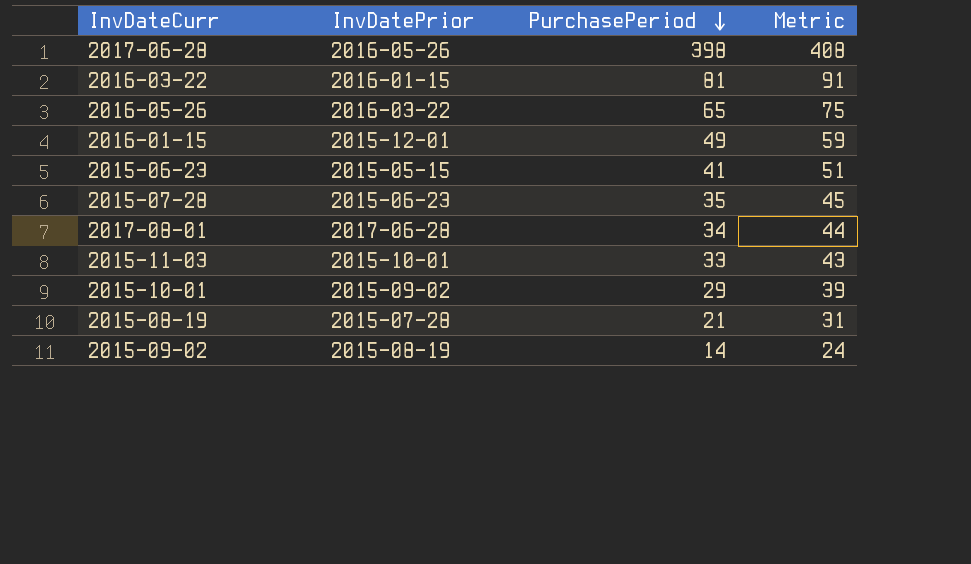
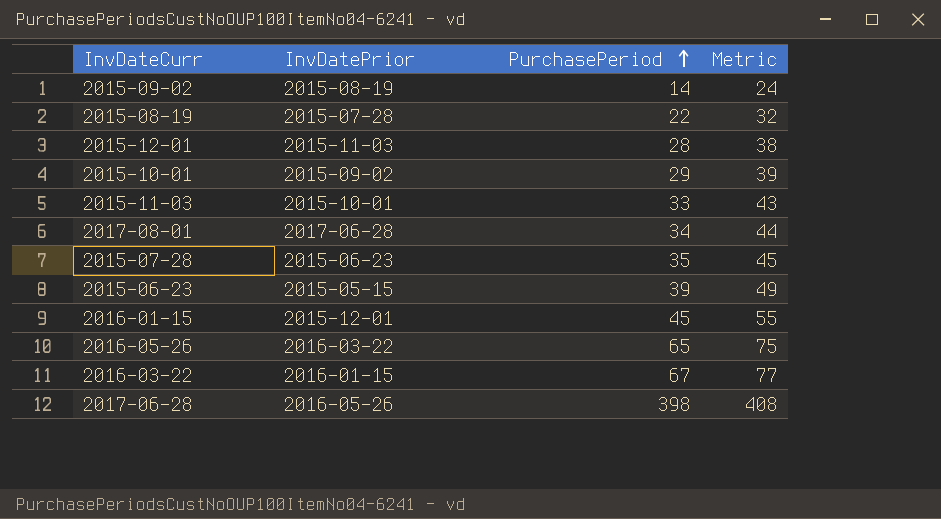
row order: PurchasePeriod descending -> PurchasePeriod ascending
2015-08-19 | PurchasePeriod: 21 -> 22
2015-08-19 | Metric: 31 -> 32
row 2015-12-01: none -> 2015-11-03 | 28 | 38
2015-06-23 | PurchasePeriod: 41 -> 39
2015-06-23 | Metric: 51 -> 49
2016-01-15 | PurchasePeriod: 49 -> 45
2016-01-15 | Metric: 59 -> 55
2016-03-22 | PurchasePeriod: 81 -> 67
2016-03-22 | Metric: 91 -> 77

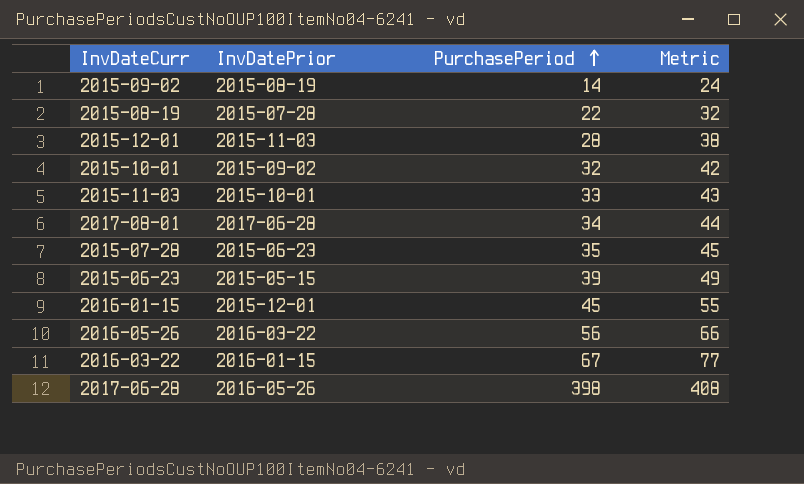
2015-10-01 | PurchasePeriod: 29 -> 32
2015-10-01 | Metric: 39 -> 42
2016-05-26 | PurchasePeriod: 65 -> 56
2016-05-26 | Metric: 75 -> 66

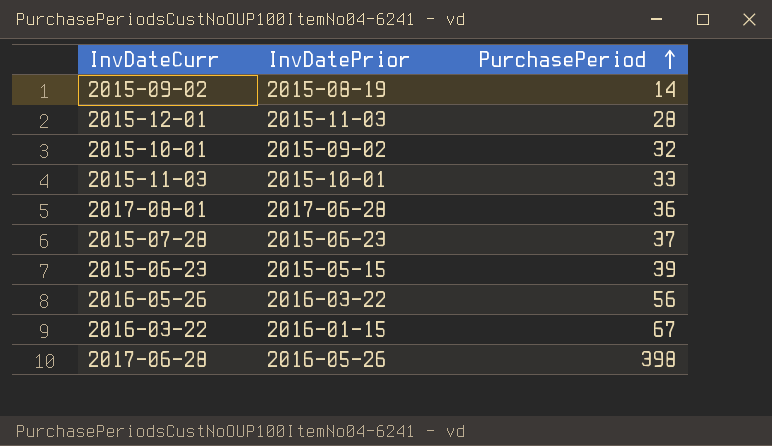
column Metric | formula: [PurchasePeriod] + 10 -> none
row 2015-08-19: 2015-07-28 | 22 | 32 -> none
row 2016-01-15: 2015-12-01 | 45 | 55 -> none
2017-08-01 | PurchasePeriod: 34 -> 36
2015-07-28 | PurchasePeriod: 35 -> 37

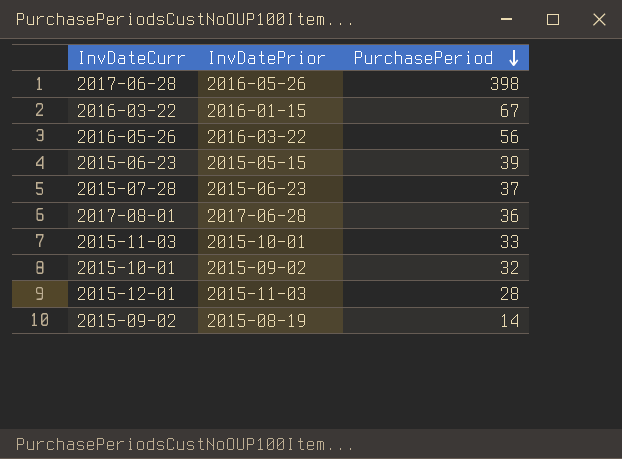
row order: PurchasePeriod ascending -> PurchasePeriod descending

